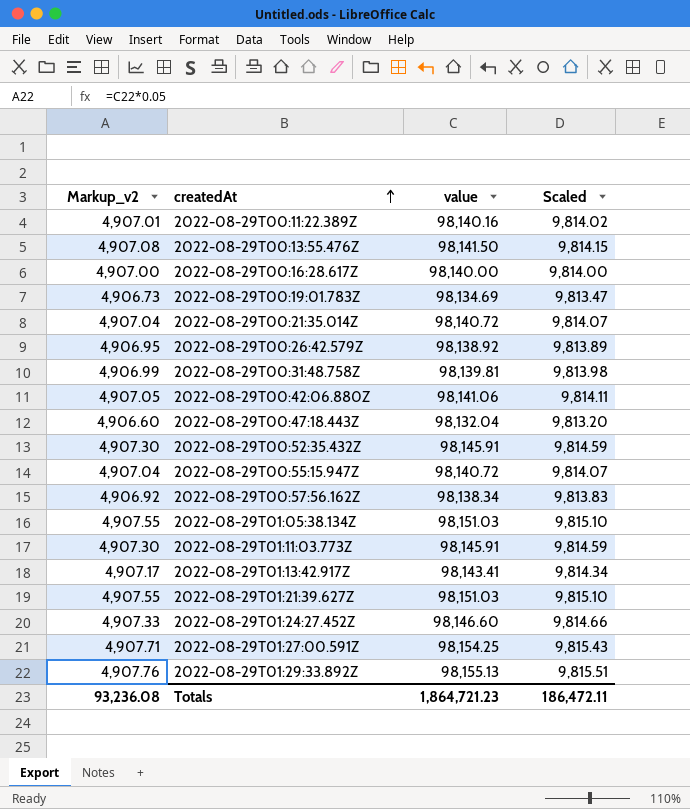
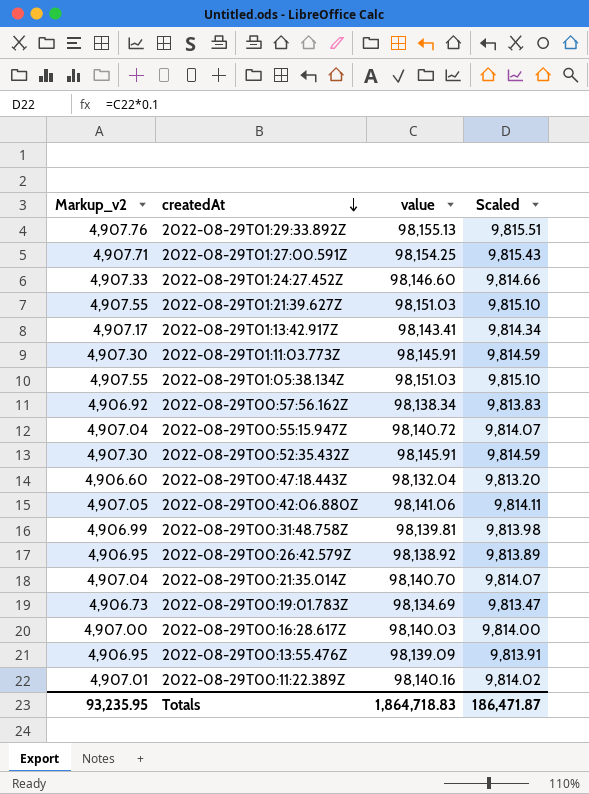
row order: createdAt ascending -> createdAt descending
2022-08-29T00:21:35.014Z | value: 98,140.72 -> 98,140.70
2022-08-29T00:16:28.617Z | value: 98,140.00 -> 98,140.03
2022-08-29T00:13:55.476Z | Markup_v2: 4,907.08 -> 4,906.95
2022-08-29T00:13:55.476Z | value: 98,141.50 -> 98,139.09
2022-08-29T00:13:55.476Z | Scaled: 9,814.15 -> 9,813.91
Totals | Markup_v2: 93,236.08 -> 93,235.95
Totals | value: 1,864,721.23 -> 1,864,718.83
Totals | Scaled: 186,472.11 -> 186,471.87

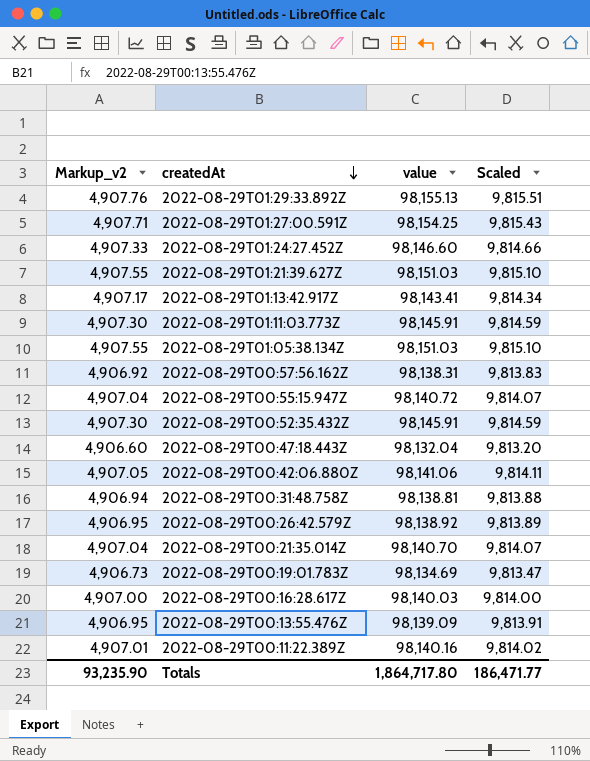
2022-08-29T00:57:56.162Z | value: 98,138.34 -> 98,138.31
2022-08-29T00:31:48.758Z | Markup_v2: 4,906.99 -> 4,906.94
2022-08-29T00:31:48.758Z | value: 98,139.81 -> 98,138.81
2022-08-29T00:31:48.758Z | Scaled: 9,813.98 -> 9,813.88
Totals | Markup_v2: 93,235.95 -> 93,235.90
Totals | value: 1,864,718.83 -> 1,864,717.80
Totals | Scaled: 186,471.87 -> 186,471.77

